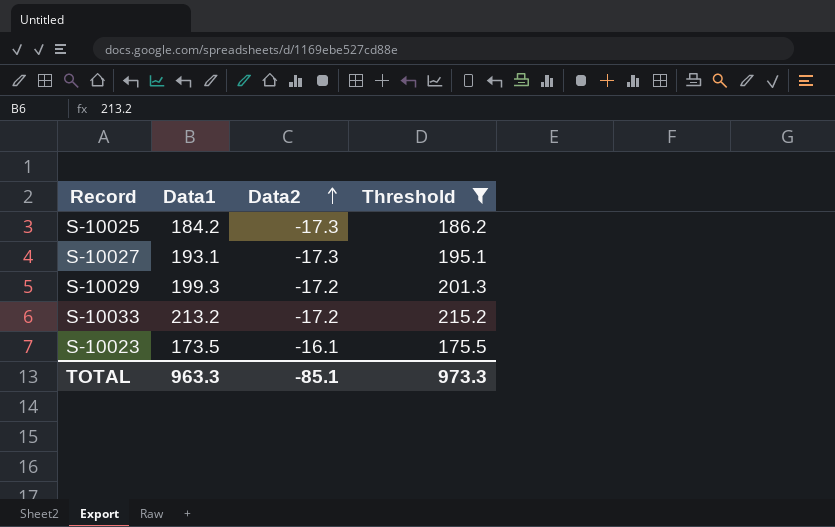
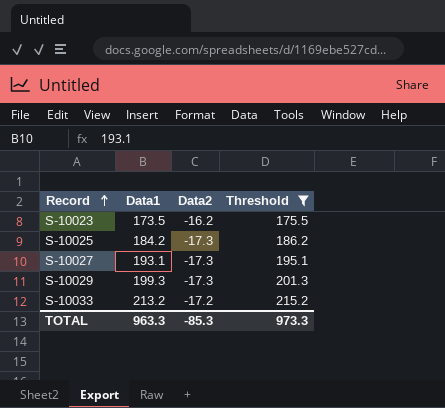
row order: Data2 ascending -> Record ascending
S-10023 | Data2: -16.1 -> -16.2
S-10029 | Data2: -17.2 -> -17.3
TOTAL | Data2: -85.1 -> -85.3

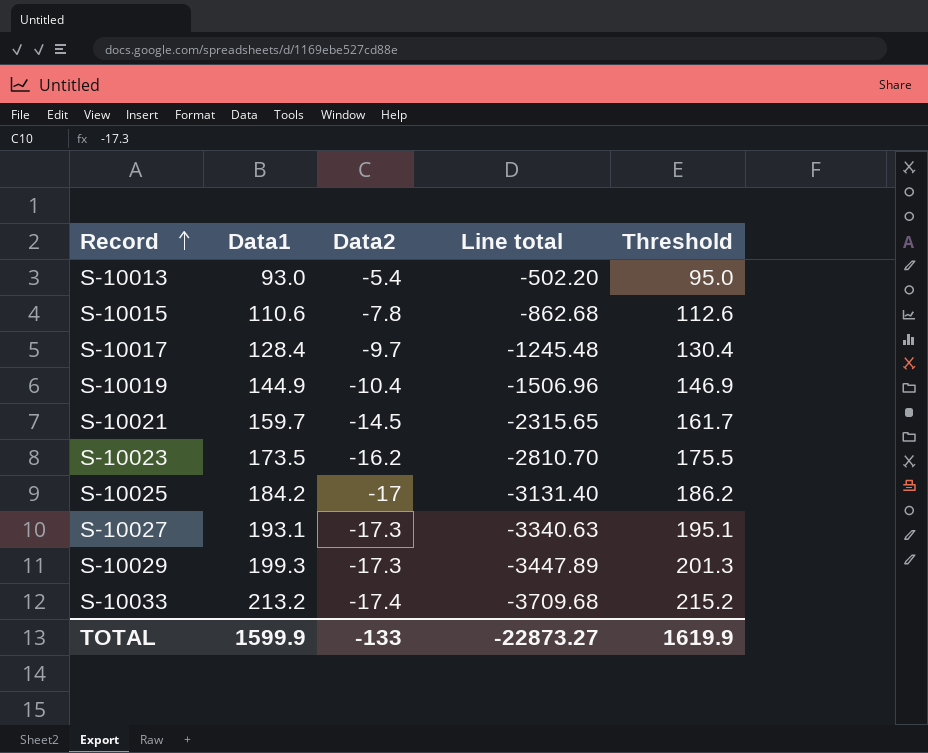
filter: Threshold >= 175.5 -> none
column Line total | formula: none -> [Data1] * [Data2]
S-10025 | Data2: -17.3 -> -17
S-10033 | Data2: -17.2 -> -17.4
TOTAL | Data1: 963.3 -> 1599.9
TOTAL | Data2: -85.3 -> -133
TOTAL | Threshold: 973.3 -> 1619.9

